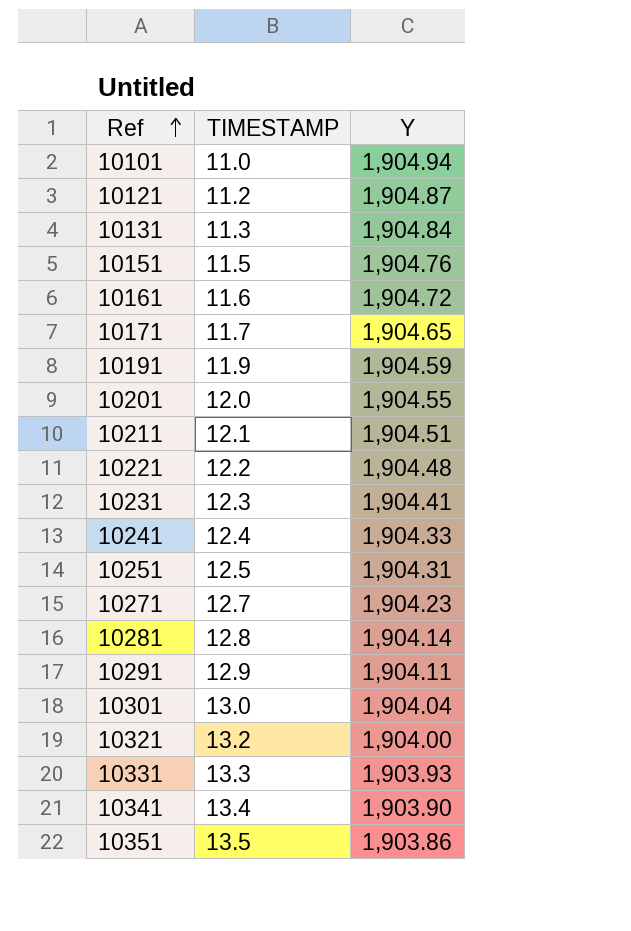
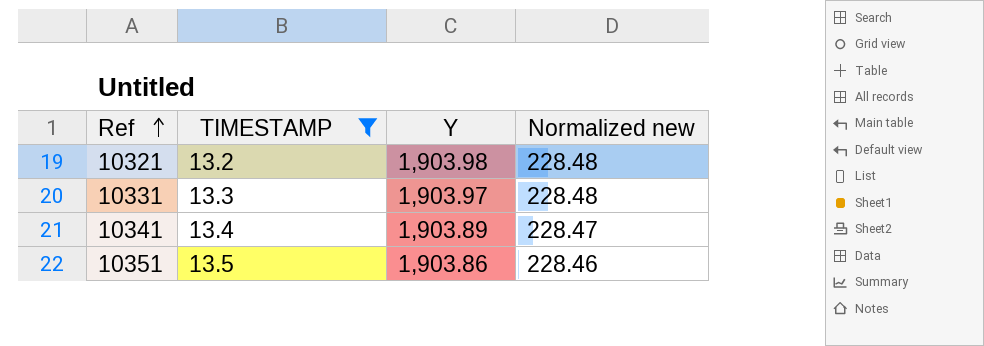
filter: none -> TIMESTAMP >= 13.2
column Normalized new | formula: none -> [Y] * 0.12
10321 | Y: 1,904.00 -> 1,903.98
10331 | Y: 1,903.93 -> 1,903.97
10341 | Y: 1,903.90 -> 1,903.89

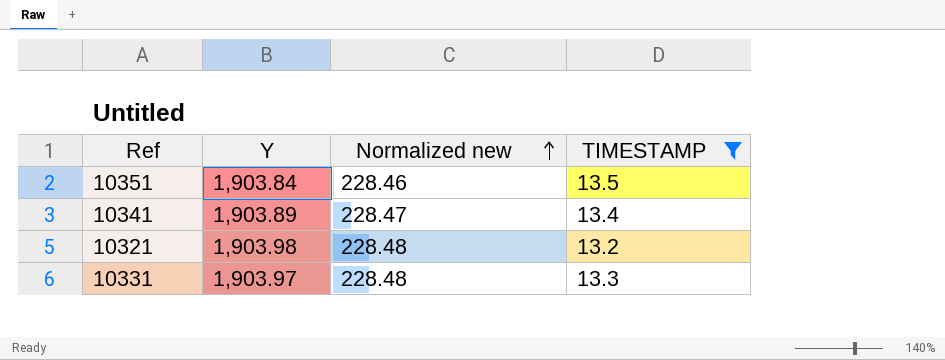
row order: Ref ascending -> Normalized new ascending
column TIMESTAMP | position: 2 -> 4
10351 | Y: 1,903.86 -> 1,903.84

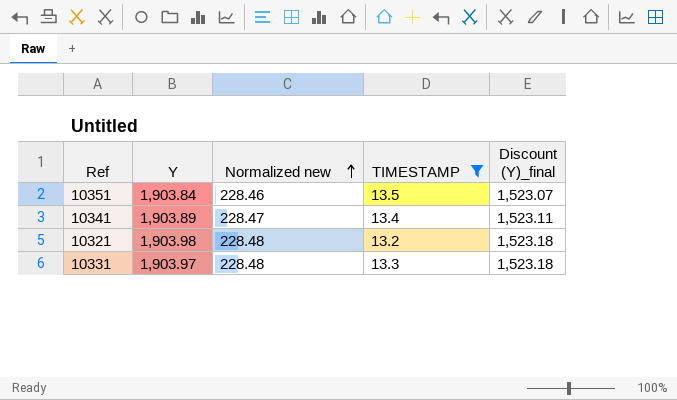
column Discount (Y)_final | formula: none -> [Y] * 0.8

